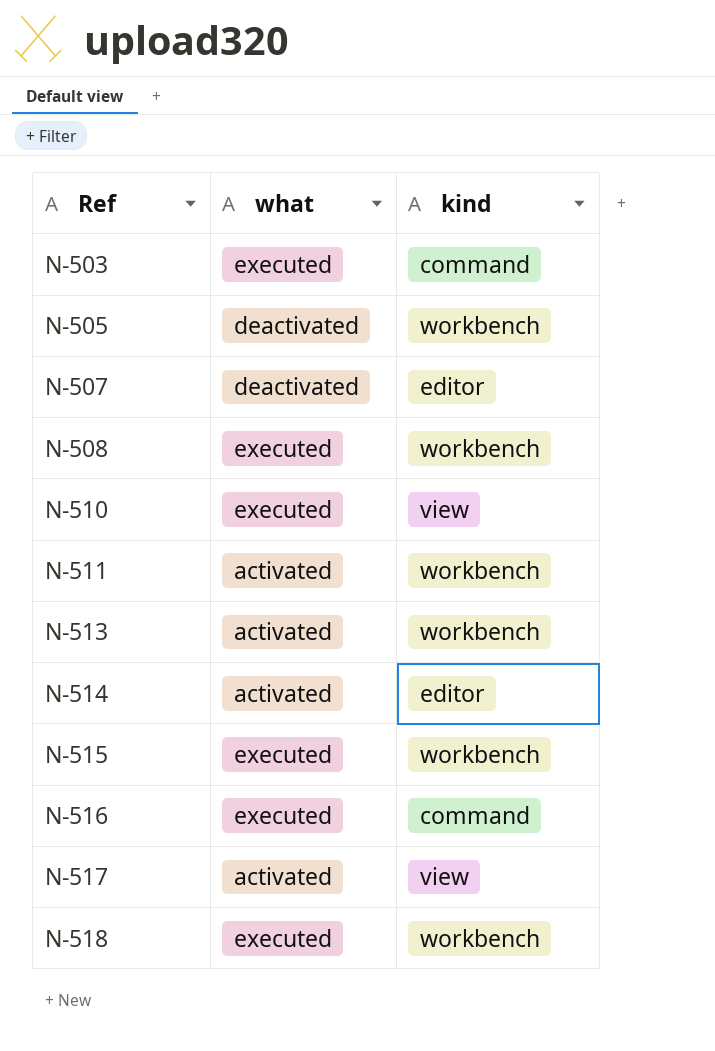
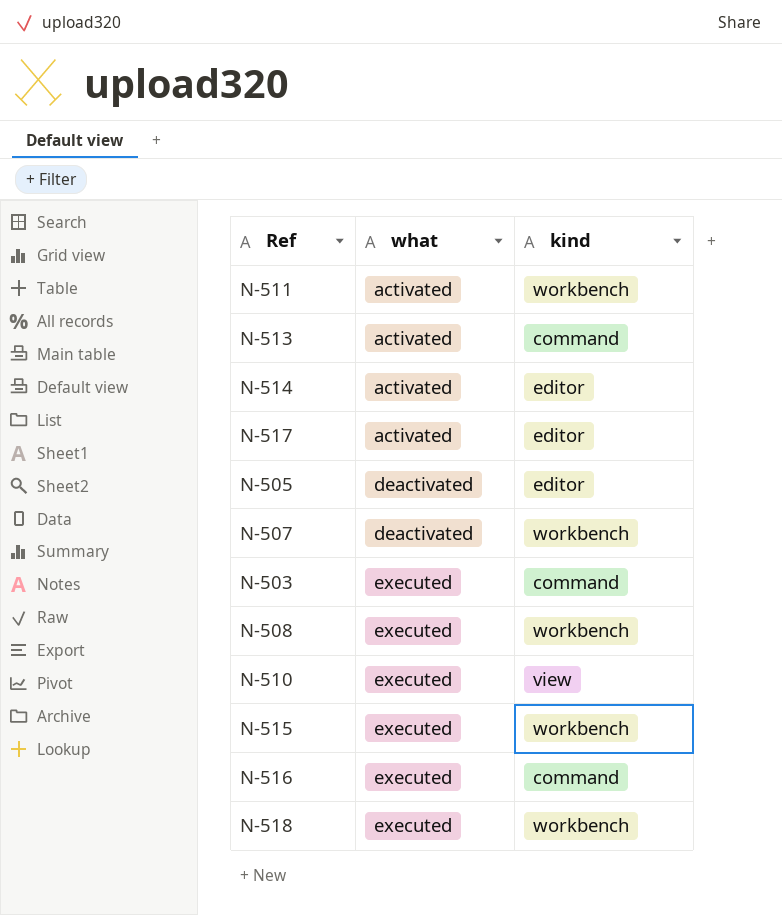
row order: Ref ascending -> what ascending
N-513 | kind: workbench -> command
N-517 | kind: view -> editor
N-505 | kind: workbench -> editor
N-507 | kind: editor -> workbench

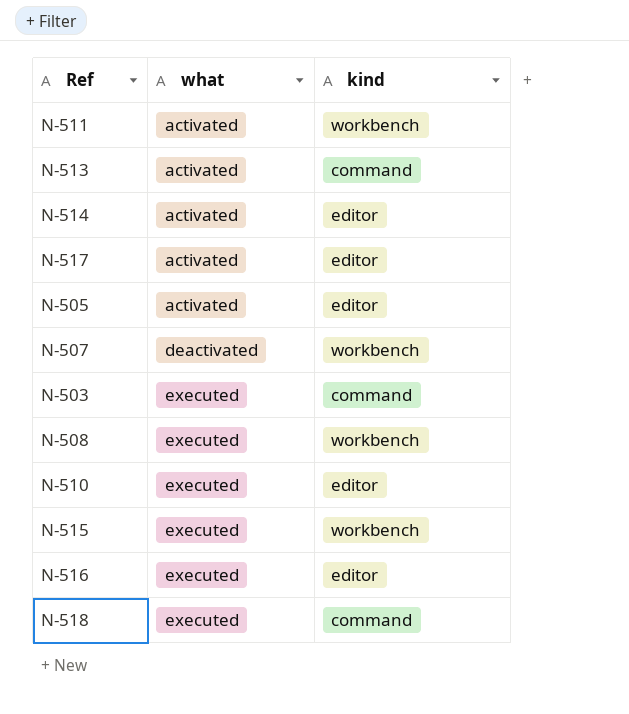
N-505 | what: deactivated -> activated
N-510 | kind: view -> editor
N-516 | kind: command -> editor
N-518 | kind: workbench -> command

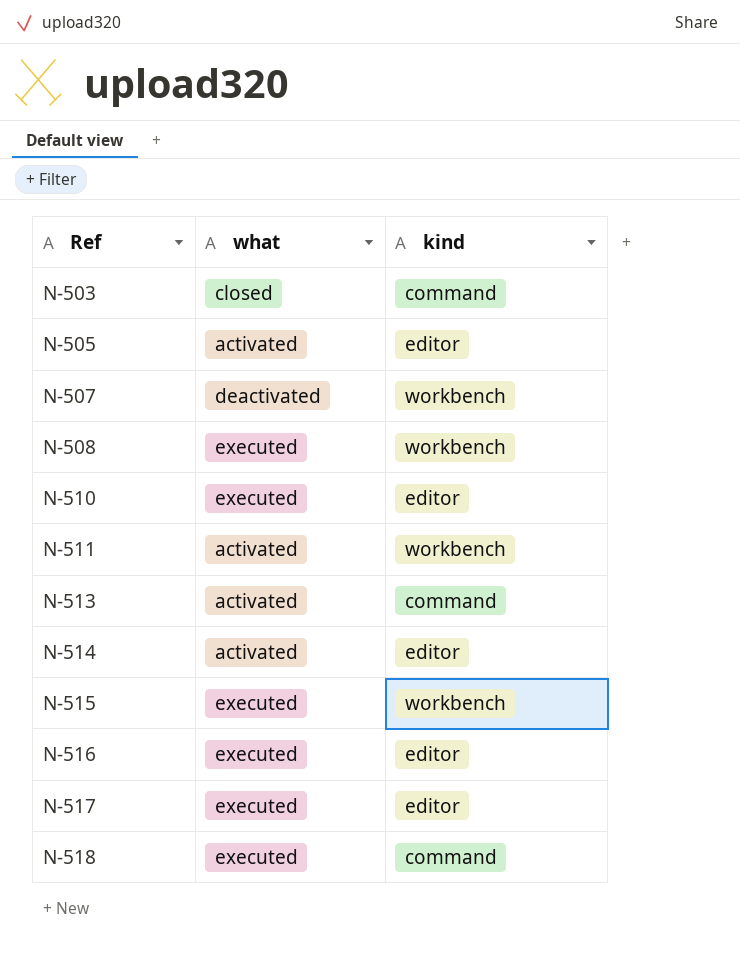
row order: what ascending -> Ref ascending
N-503 | what: executed -> closed
N-517 | what: activated -> executed

